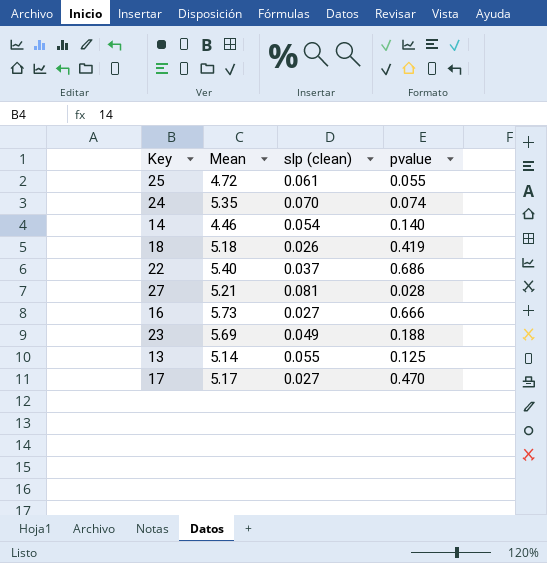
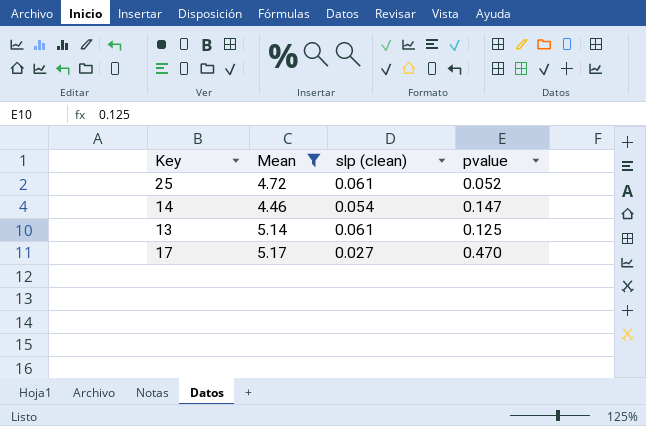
filter: none -> Mean <= 5.17
25 | pvalue: 0.055 -> 0.052
14 | pvalue: 0.140 -> 0.147
13 | slp (clean): 0.055 -> 0.061

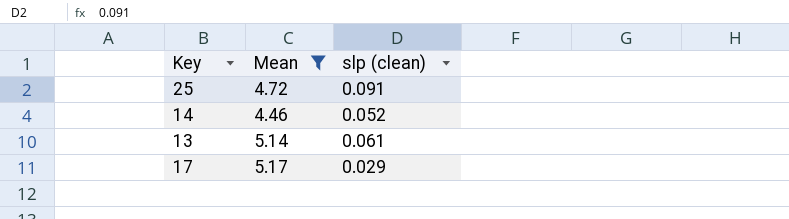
column pvalue | position: 4 -> none
25 | slp (clean): 0.061 -> 0.091
14 | slp (clean): 0.054 -> 0.052
17 | slp (clean): 0.027 -> 0.029

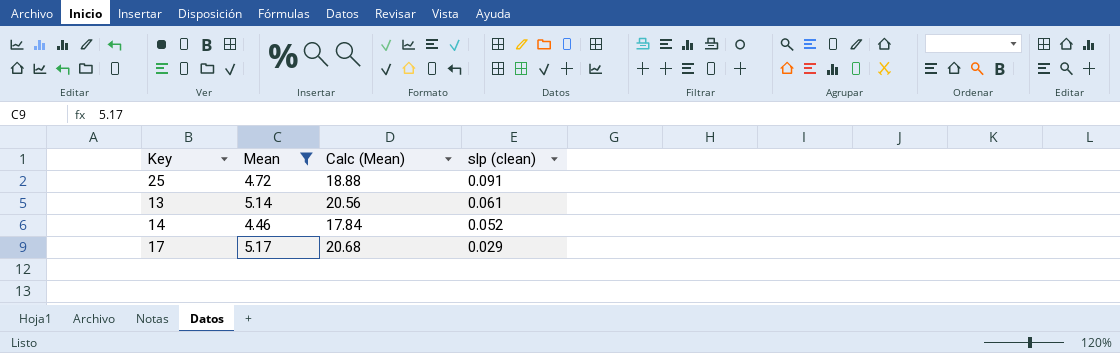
row order: none -> slp (clean) descending
column Calc (Mean) | formula: none -> [Mean] * 4

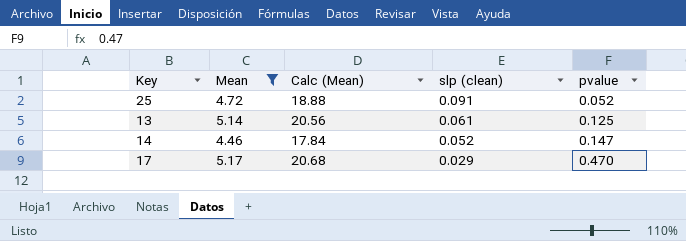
column pvalue | position: none -> 5

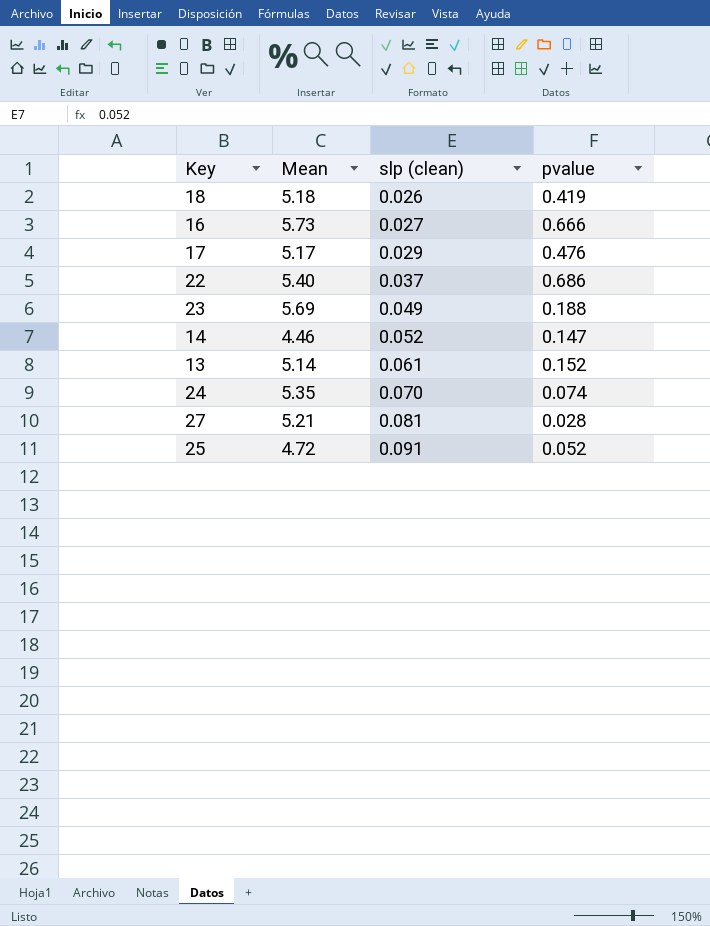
filter: Mean <= 5.17 -> none
row order: slp (clean) descending -> slp (clean) ascending
column Calc (Mean) | formula: [Mean] * 4 -> none
17 | pvalue: 0.470 -> 0.476
13 | pvalue: 0.125 -> 0.152

